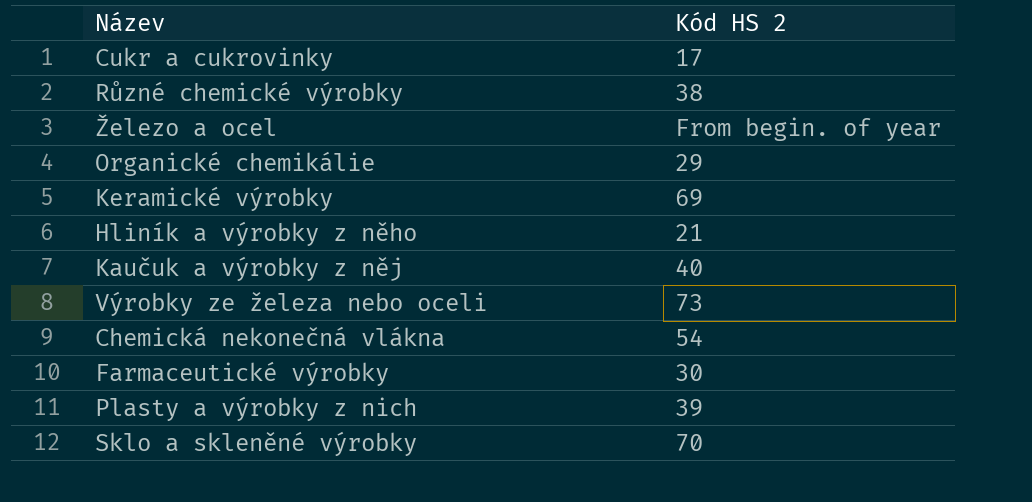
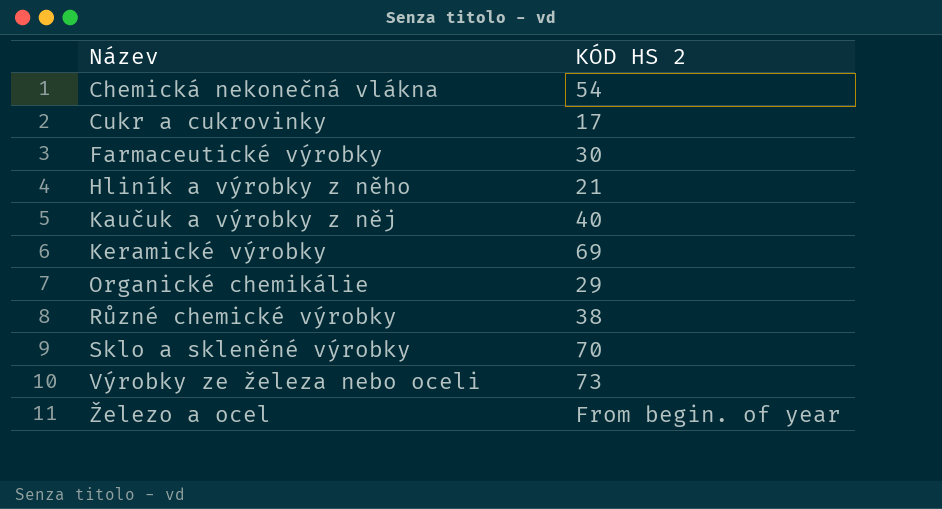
row order: none -> Název ascending
column name: Kód HS 2 -> KÓD HS 2
row Plasty a výrobky z nich: 39 -> none

